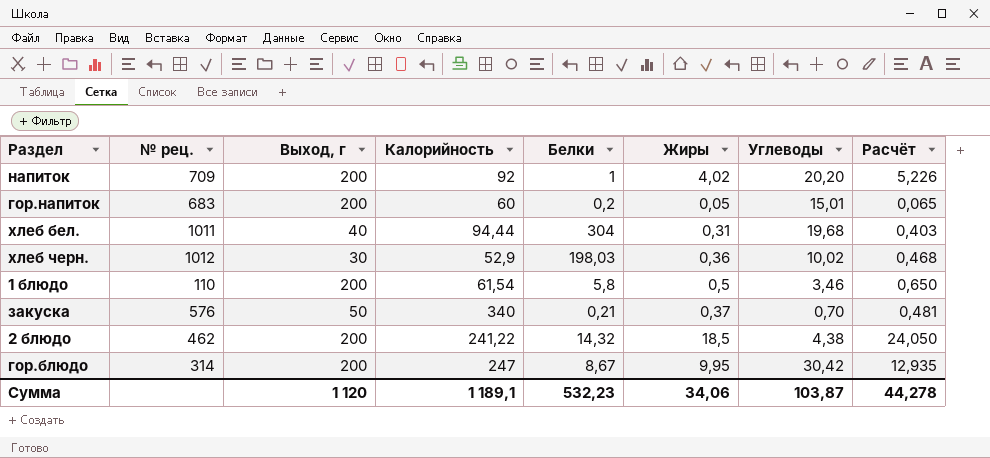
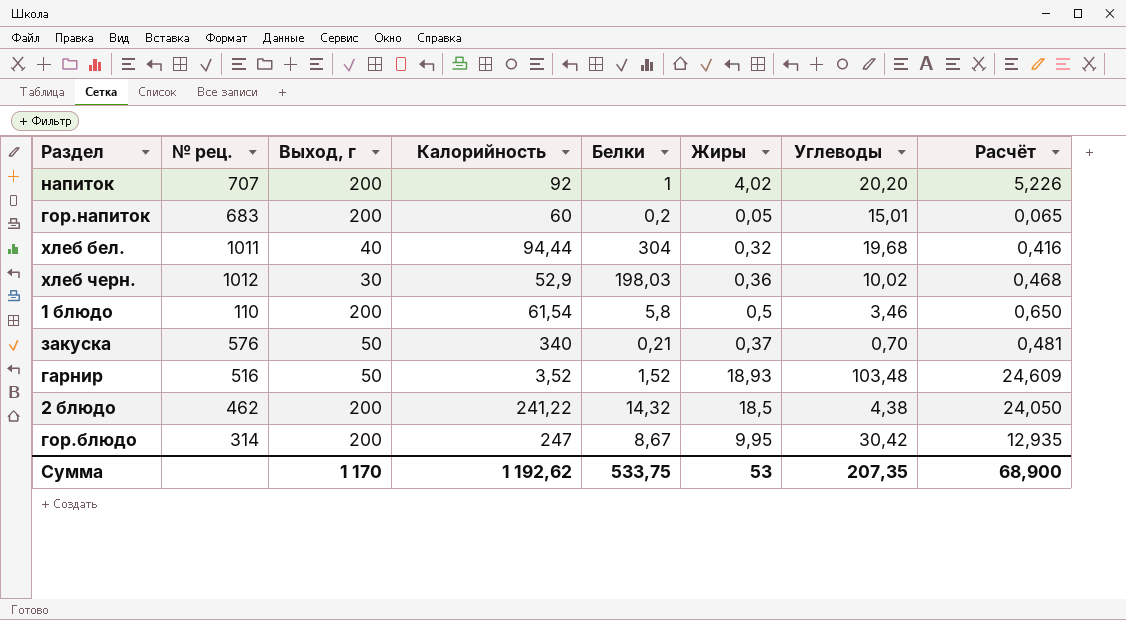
напиток | № рец.: 709 -> 707
хлеб бел. | Жиры: 0,31 -> 0,32
хлеб бел. | Расчёт: 0,403 -> 0,416
row гарнир: none -> 516 | 50 | 3,52 | 1,52 | 18,93 | 103,48 | 24,609
Сумма | Выход, г: 1 120 -> 1 170
Сумма | Калорийность: 1 189,1 -> 1 192,62
Сумма | Белки: 532,23 -> 533,75
Сумма | Жиры: 34,06 -> 53
Сумма | Углеводы: 103,87 -> 207,35
Сумма | Расчёт: 44,278 -> 68,900

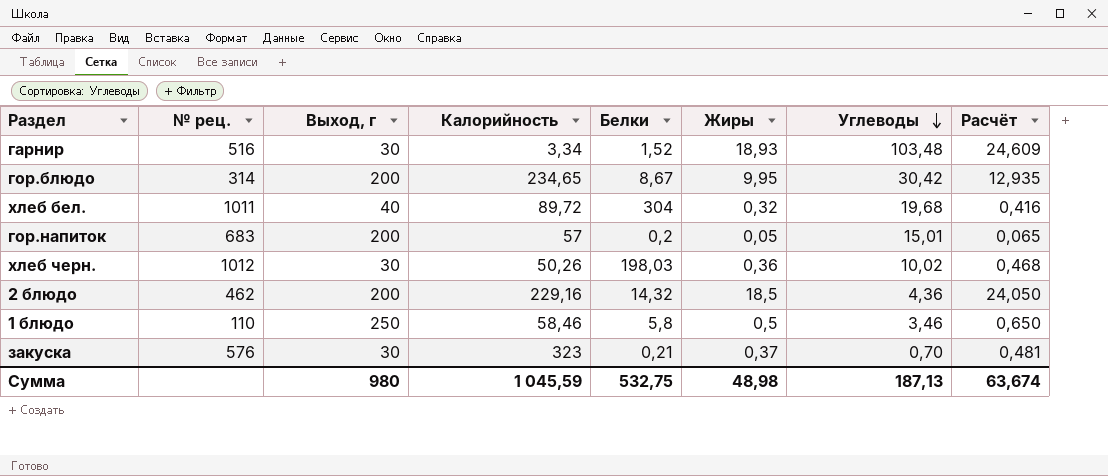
row order: none -> Углеводы descending
row напиток: 707 | 200 | 92 | 1 | 4,02 | 20,20 | 5,226 -> none
гарнир | Выход, г: 50 -> 30
гарнир | Калорийность: 3,52 -> 3,34
гор.блюдо | Калорийность: 247 -> 234,65
хлеб бел. | Калорийность: 94,44 -> 89,72
гор.напиток | Калорийность: 60 -> 57
хлеб черн. | Калорийность: 52,9 -> 50,26
2 блюдо | Калорийность: 241,22 -> 229,16
2 блюдо | Углеводы: 4,38 -> 4,36
1 блюдо | Выход, г: 200 -> 250
1 блюдо | Калорийность: 61,54 -> 58,46
закуска | Выход, г: 50 -> 30
закуска | Калорийность: 340 -> 323
Сумма | Выход, г: 1 170 -> 980
Сумма | Калорийность: 1 192,62 -> 1 045,59
Сумма | Белки: 533,75 -> 532,75
Сумма | Жиры: 53 -> 48,98
Сумма | Углеводы: 207,35 -> 187,13
Сумма | Расчёт: 68,900 -> 63,674

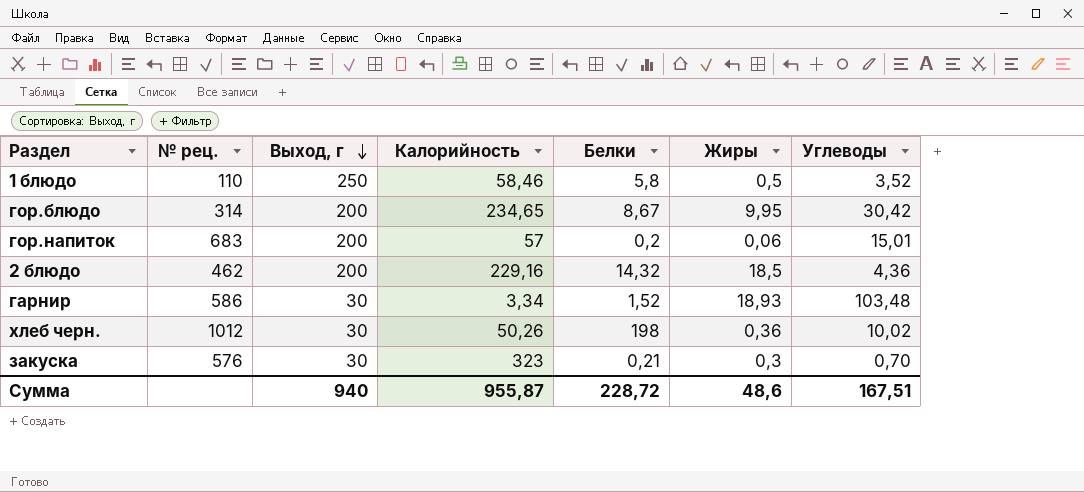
row order: Углеводы descending -> Выход, г descending
column Расчёт | formula: [Жиры] * 1,3 -> none
row хлеб бел.: 1011 | 40 | 89,72 | 304 | 0,32 | 19,68 | 0,416 -> none
1 блюдо | Углеводы: 3,46 -> 3,52
гор.напиток | Жиры: 0,05 -> 0,06
гарнир | № рец.: 516 -> 586
хлеб черн. | Белки: 198,03 -> 198
закуска | Жиры: 0,37 -> 0,3
Сумма | Выход, г: 980 -> 940
Сумма | Калорийность: 1 045,59 -> 955,87
Сумма | Белки: 532,75 -> 228,72
Сумма | Жиры: 48,98 -> 48,6
Сумма | Углеводы: 187,13 -> 167,51

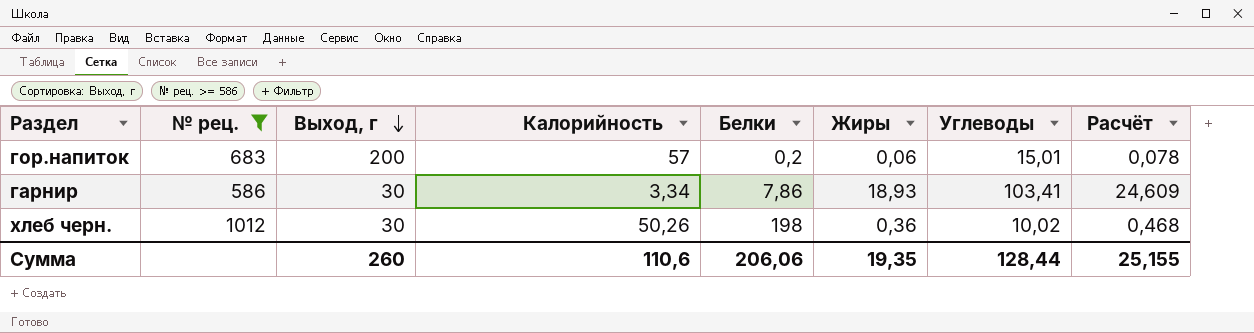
filter: none -> № рец. >= 586
column Расчёт | formula: none -> [Жиры] * 1,3
гарнир | Белки: 1,52 -> 7,86
гарнир | Углеводы: 103,48 -> 103,41
Сумма | Выход, г: 940 -> 260
Сумма | Калорийность: 955,87 -> 110,6
Сумма | Белки: 228,72 -> 206,06
Сумма | Жиры: 48,6 -> 19,35
Сумма | Углеводы: 167,51 -> 128,44

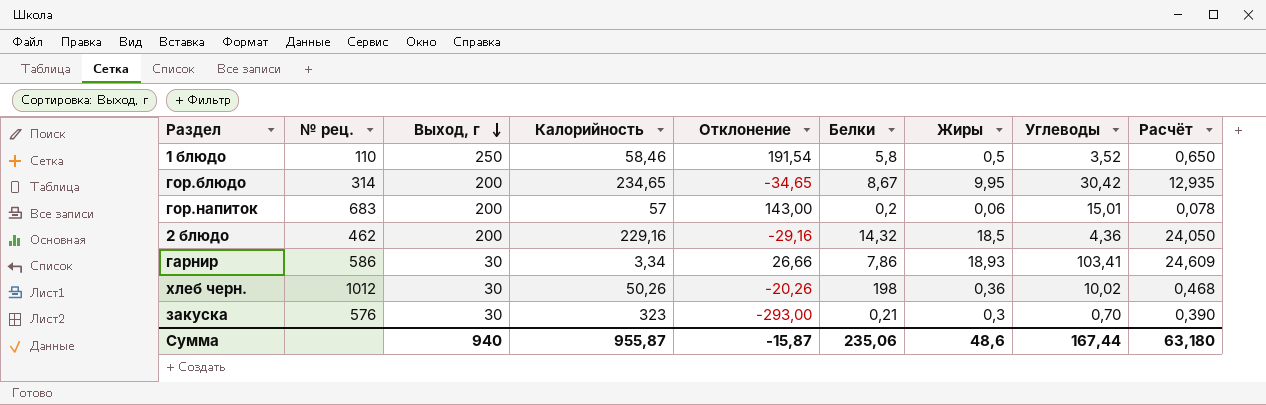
filter: № рец. >= 586 -> none
column Отклонение | formula: none -> [Выход, г] - [Калорийность]
Сумма | Выход, г: 260 -> 940
Сумма | Калорийность: 110,6 -> 955,87
Сумма | Белки: 206,06 -> 235,06
Сумма | Жиры: 19,35 -> 48,6
Сумма | Углеводы: 128,44 -> 167,44
Сумма | Расчёт: 25,155 -> 63,180

